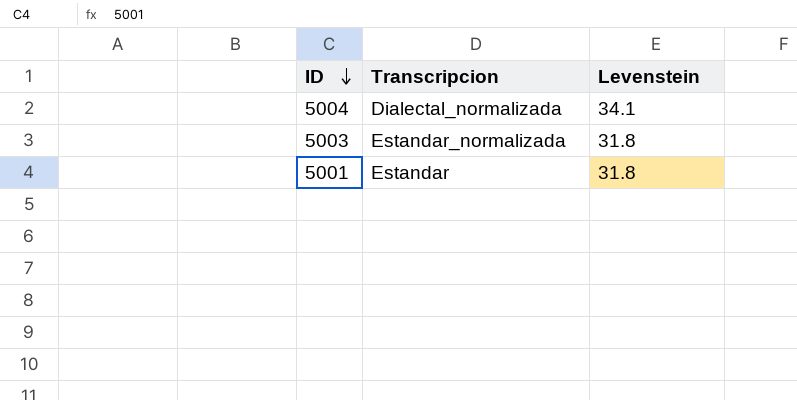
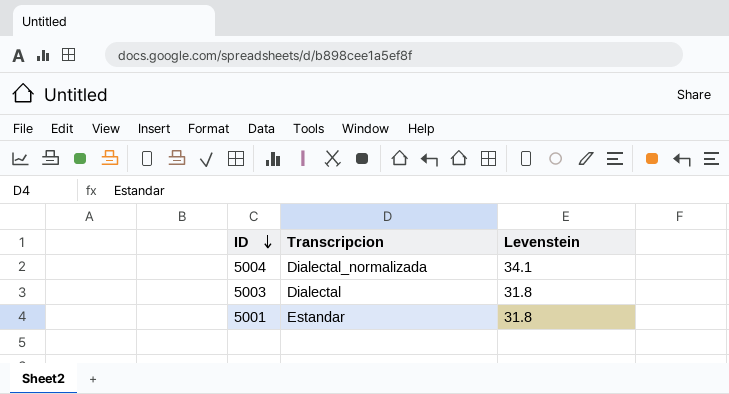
5003 | Transcripcion: Estandar_normalizada -> Dialectal

